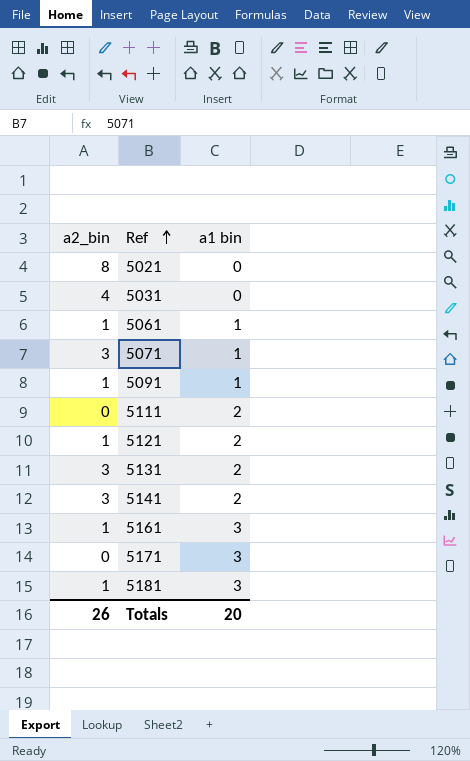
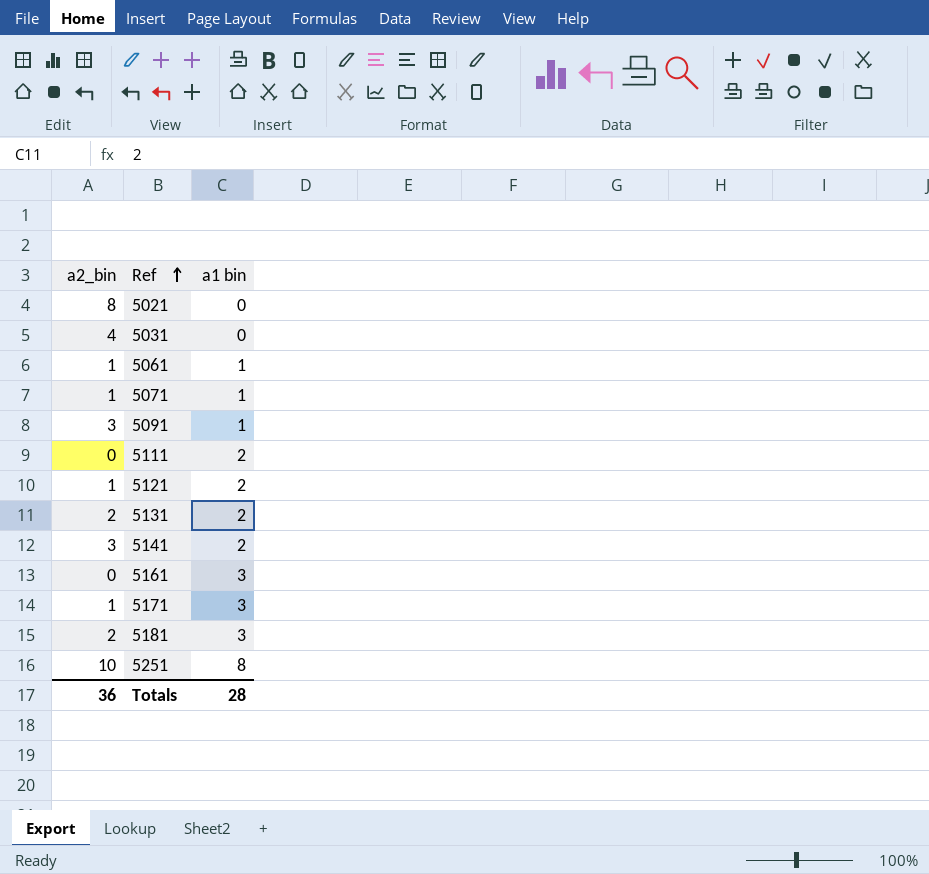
5071 | a2_bin: 3 -> 1
5091 | a2_bin: 1 -> 3
5131 | a2_bin: 3 -> 2
5161 | a2_bin: 1 -> 0
5171 | a2_bin: 0 -> 1
5181 | a2_bin: 1 -> 2
row 5251: none -> 10 | 8
Totals | a2_bin: 26 -> 36
Totals | a1 bin: 20 -> 28

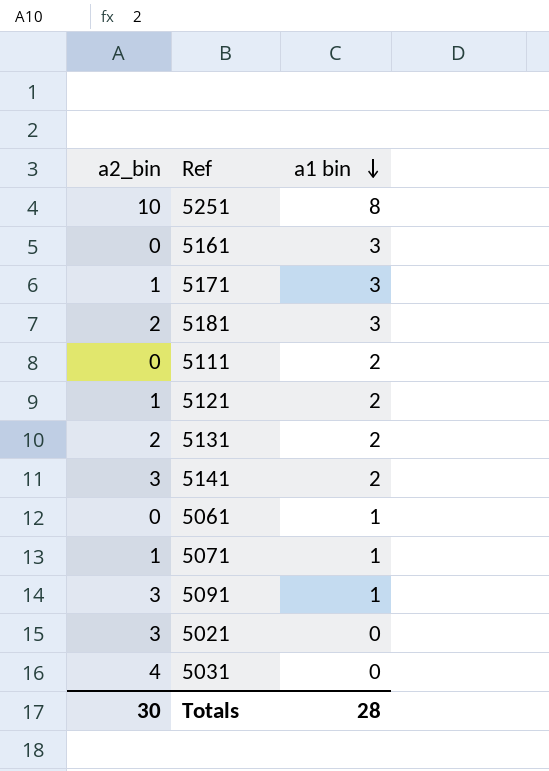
row order: Ref ascending -> a1 bin descending
5061 | a2_bin: 1 -> 0
5021 | a2_bin: 8 -> 3
Totals | a2_bin: 36 -> 30

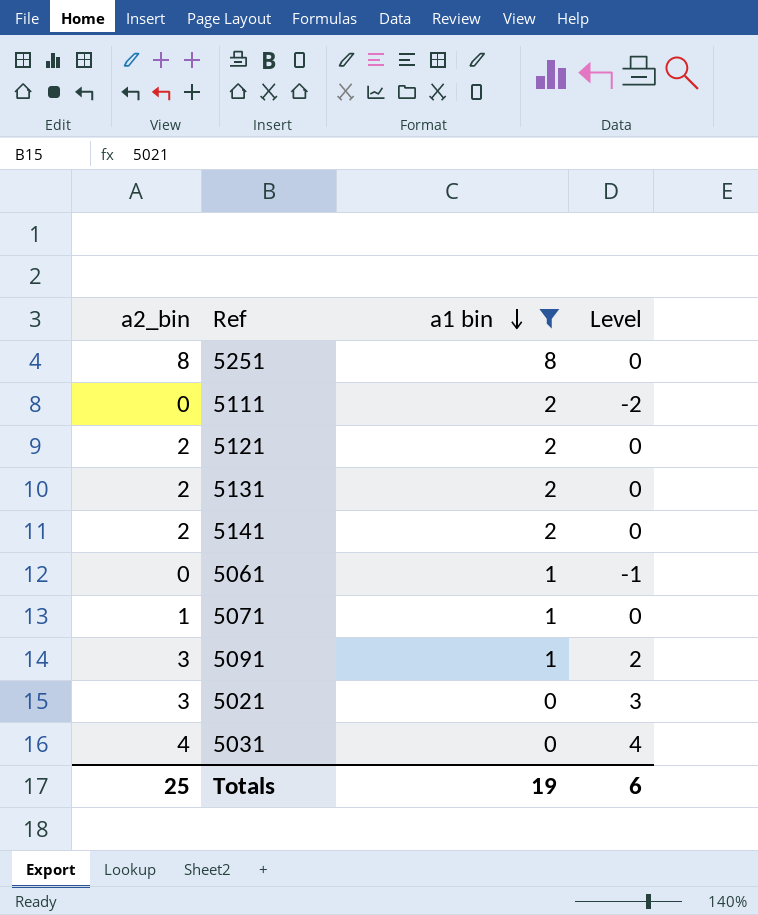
filter: none -> a1 bin != 3
column Level | formula: none -> [a2_bin] - [a1 bin]
5251 | a2_bin: 10 -> 8
5121 | a2_bin: 1 -> 2
5141 | a2_bin: 3 -> 2
Totals | a2_bin: 30 -> 25
Totals | a1 bin: 28 -> 19

